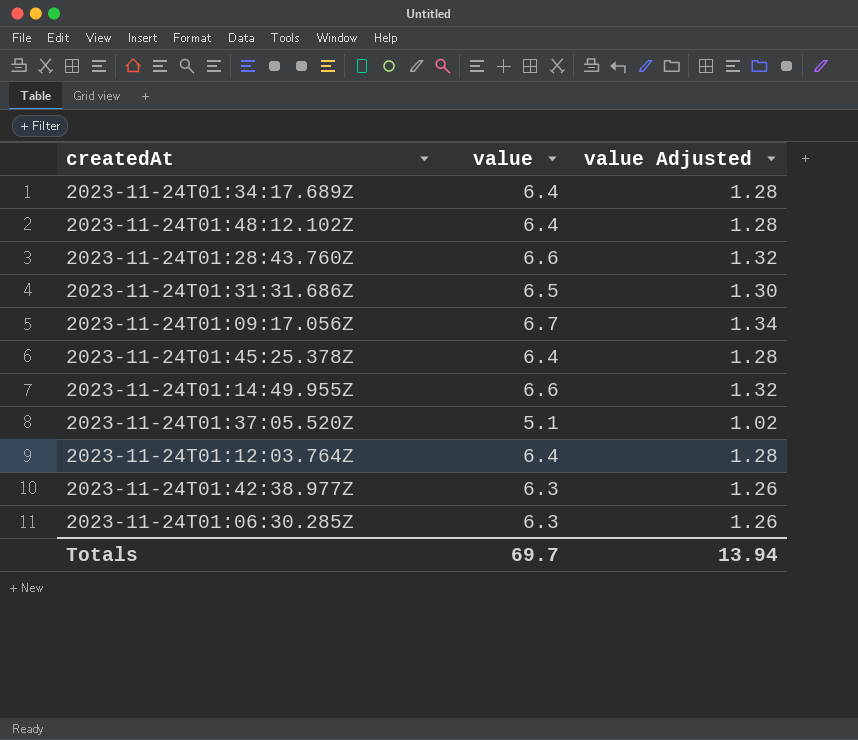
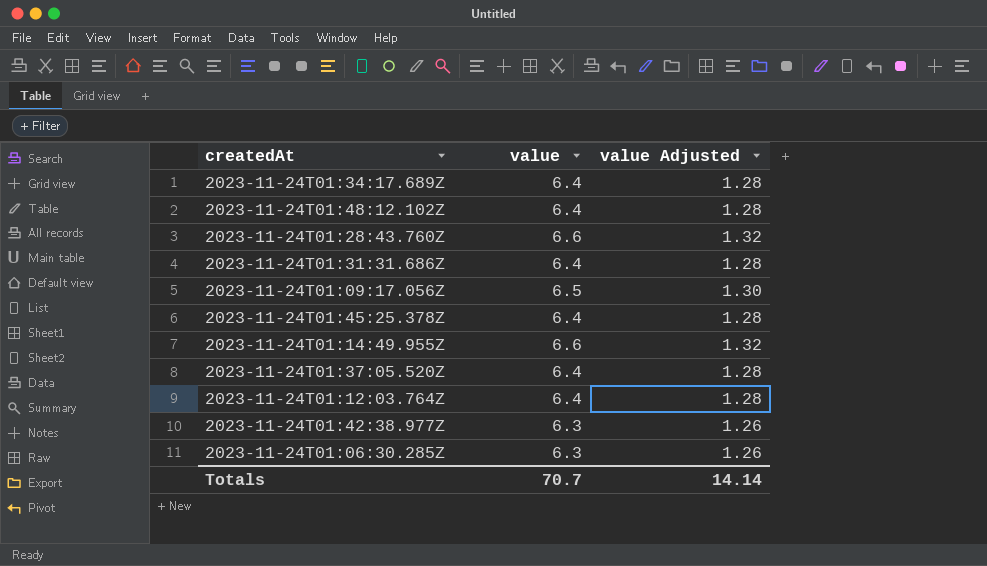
2023-11-24T01:31:31.686Z | value: 6.5 -> 6.4
2023-11-24T01:31:31.686Z | value Adjusted: 1.30 -> 1.28
2023-11-24T01:09:17.056Z | value: 6.7 -> 6.5
2023-11-24T01:09:17.056Z | value Adjusted: 1.34 -> 1.30
2023-11-24T01:37:05.520Z | value: 5.1 -> 6.4
2023-11-24T01:37:05.520Z | value Adjusted: 1.02 -> 1.28
Totals | value: 69.7 -> 70.7
Totals | value Adjusted: 13.94 -> 14.14

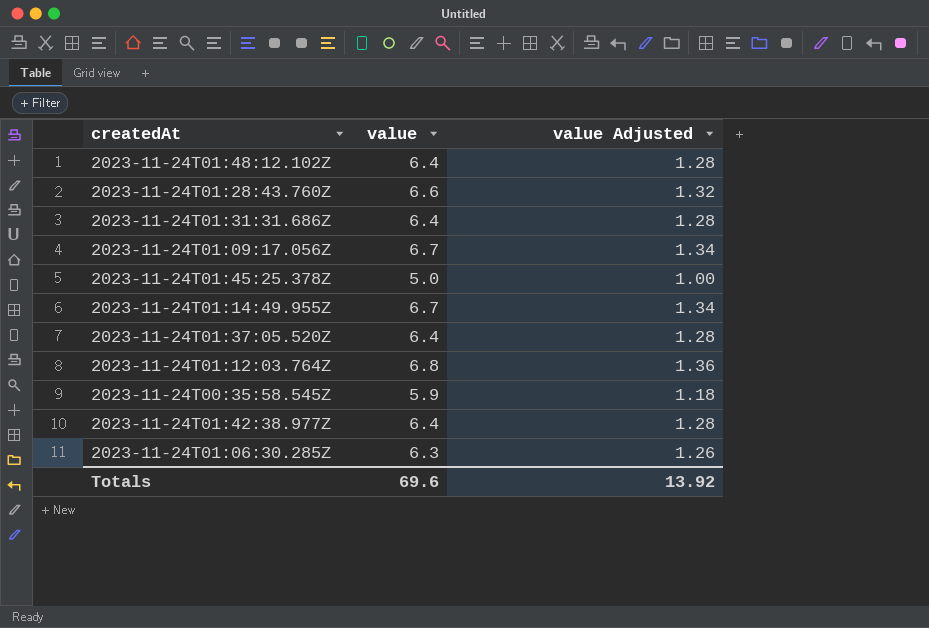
row 2023-11-24T01:34:17.689Z: 6.4 | 1.28 -> none
2023-11-24T01:09:17.056Z | value: 6.5 -> 6.7
2023-11-24T01:09:17.056Z | value Adjusted: 1.30 -> 1.34
2023-11-24T01:45:25.378Z | value: 6.4 -> 5.0
2023-11-24T01:45:25.378Z | value Adjusted: 1.28 -> 1.00
2023-11-24T01:14:49.955Z | value: 6.6 -> 6.7
2023-11-24T01:14:49.955Z | value Adjusted: 1.32 -> 1.34
2023-11-24T01:12:03.764Z | value: 6.4 -> 6.8
2023-11-24T01:12:03.764Z | value Adjusted: 1.28 -> 1.36
row 2023-11-24T00:35:58.545Z: none -> 5.9 | 1.18
2023-11-24T01:42:38.977Z | value: 6.3 -> 6.4
2023-11-24T01:42:38.977Z | value Adjusted: 1.26 -> 1.28
Totals | value: 70.7 -> 69.6
Totals | value Adjusted: 14.14 -> 13.92

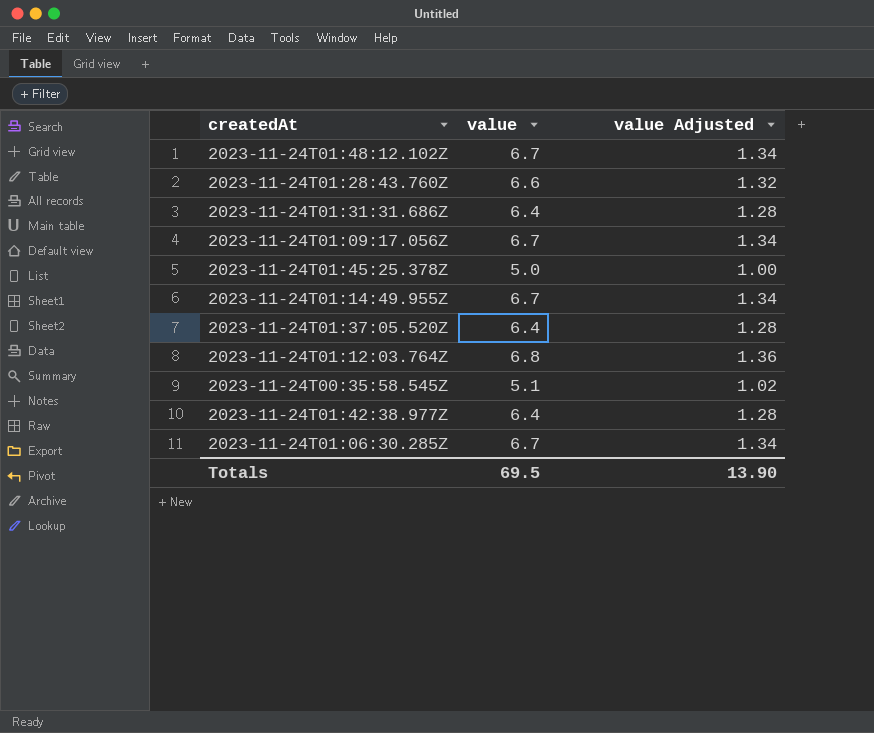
2023-11-24T01:48:12.102Z | value: 6.4 -> 6.7
2023-11-24T01:48:12.102Z | value Adjusted: 1.28 -> 1.34
2023-11-24T00:35:58.545Z | value: 5.9 -> 5.1
2023-11-24T00:35:58.545Z | value Adjusted: 1.18 -> 1.02
2023-11-24T01:06:30.285Z | value: 6.3 -> 6.7
2023-11-24T01:06:30.285Z | value Adjusted: 1.26 -> 1.34
Totals | value: 69.6 -> 69.5
Totals | value Adjusted: 13.92 -> 13.90

